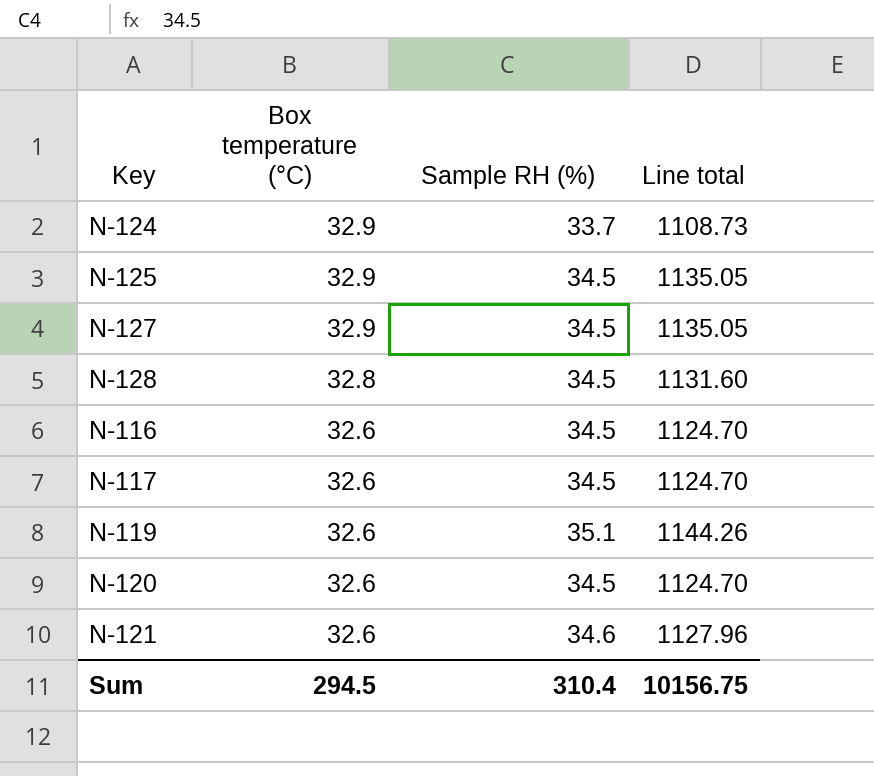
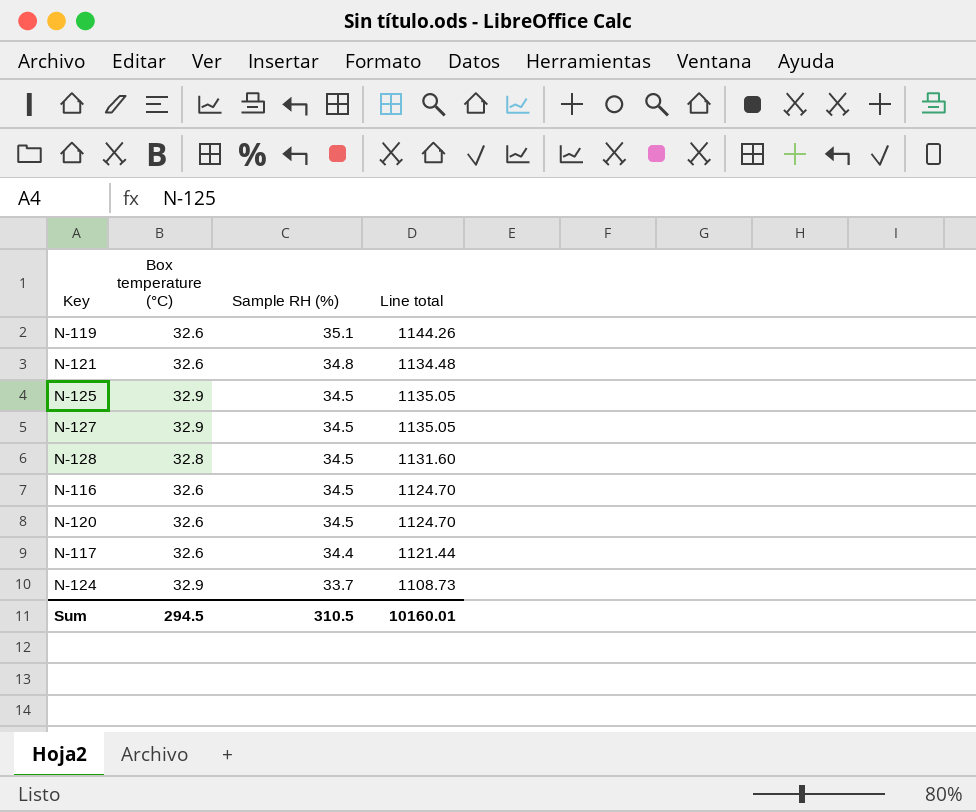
row order: Box temperature (°C) descending -> Sample RH (%) descending
N-121 | Sample RH (%): 34.6 -> 34.8
N-121 | Line total: 1127.96 -> 1134.48
N-117 | Sample RH (%): 34.5 -> 34.4
N-117 | Line total: 1124.70 -> 1121.44
Sum | Sample RH (%): 310.4 -> 310.5
Sum | Line total: 10156.75 -> 10160.01

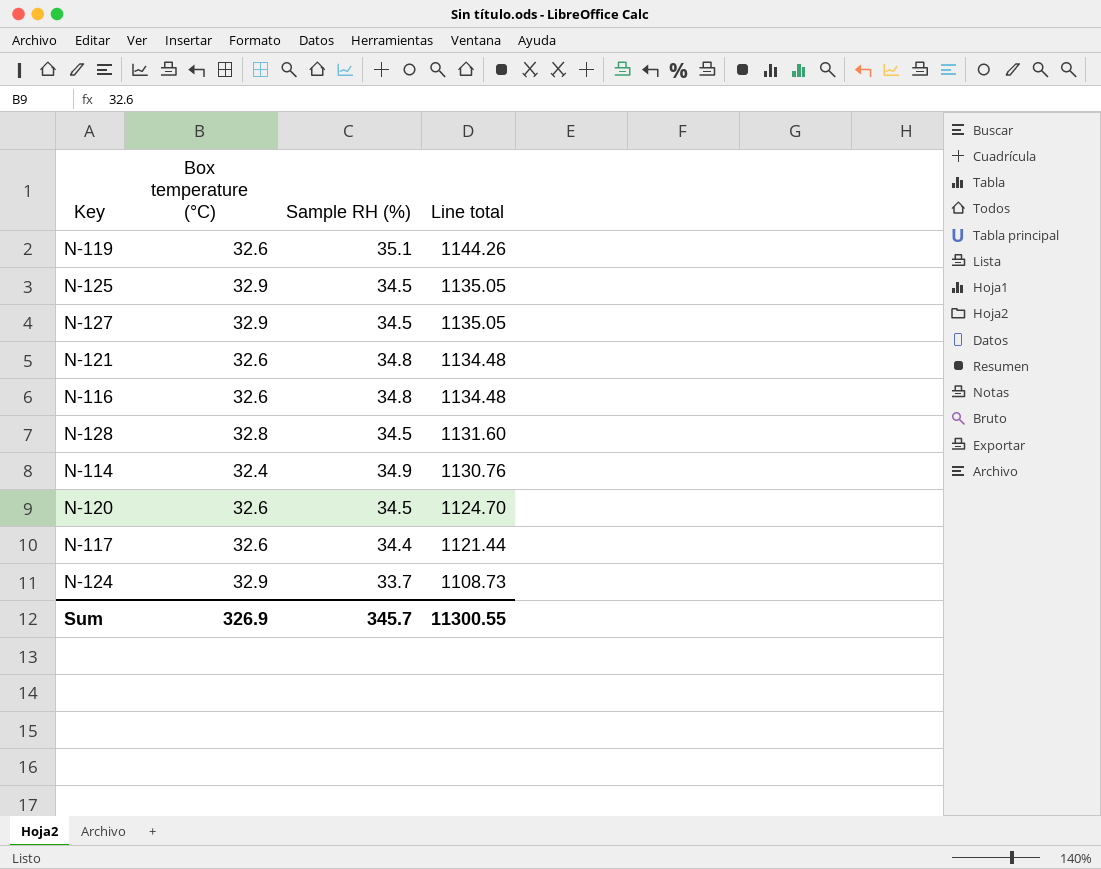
row order: Sample RH (%) descending -> Line total descending
N-116 | Sample RH (%): 34.5 -> 34.8
N-116 | Line total: 1124.70 -> 1134.48
row N-114: none -> 32.4 | 34.9 | 1130.76
Sum | Box temperature (°C): 294.5 -> 326.9
Sum | Sample RH (%): 310.5 -> 345.7
Sum | Line total: 10160.01 -> 11300.55

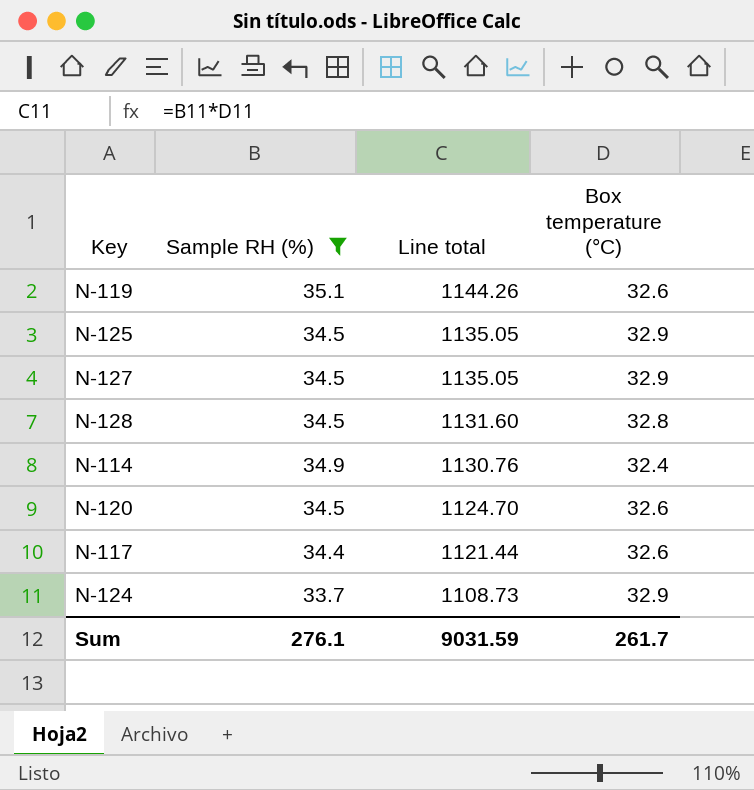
filter: none -> Sample RH (%) != 34.8
column Box temperature (°C) | position: 2 -> 4
Sum | Sample RH (%): 345.7 -> 276.1
Sum | Line total: 11300.55 -> 9031.59
Sum | Box temperature (°C): 326.9 -> 261.7

